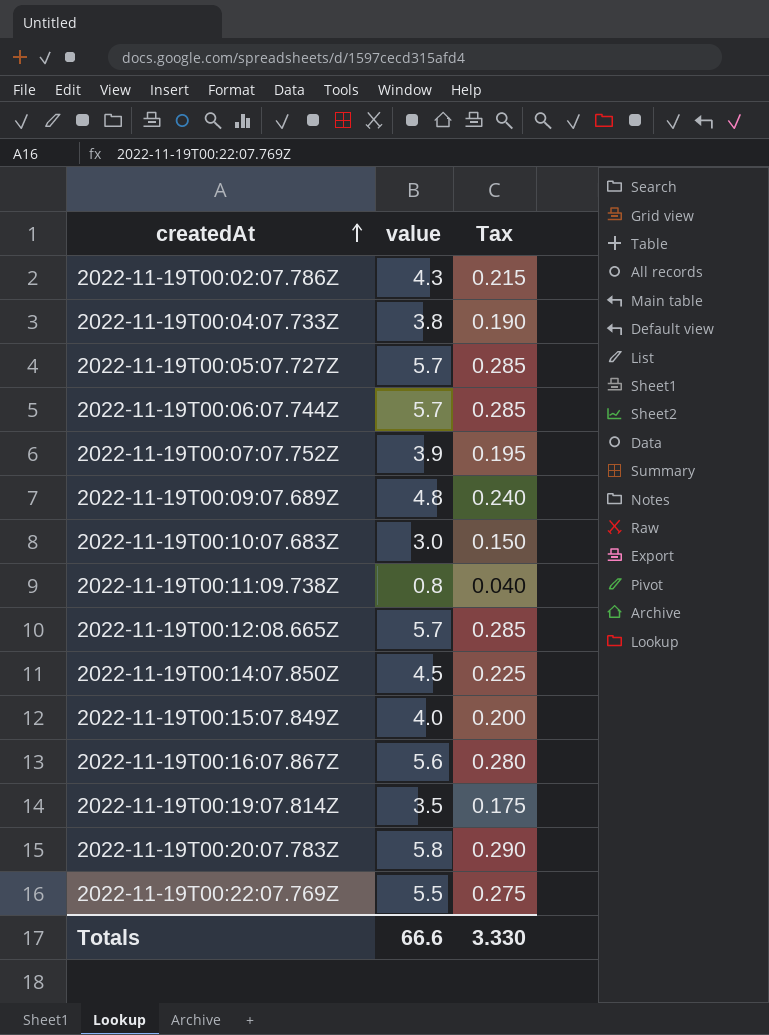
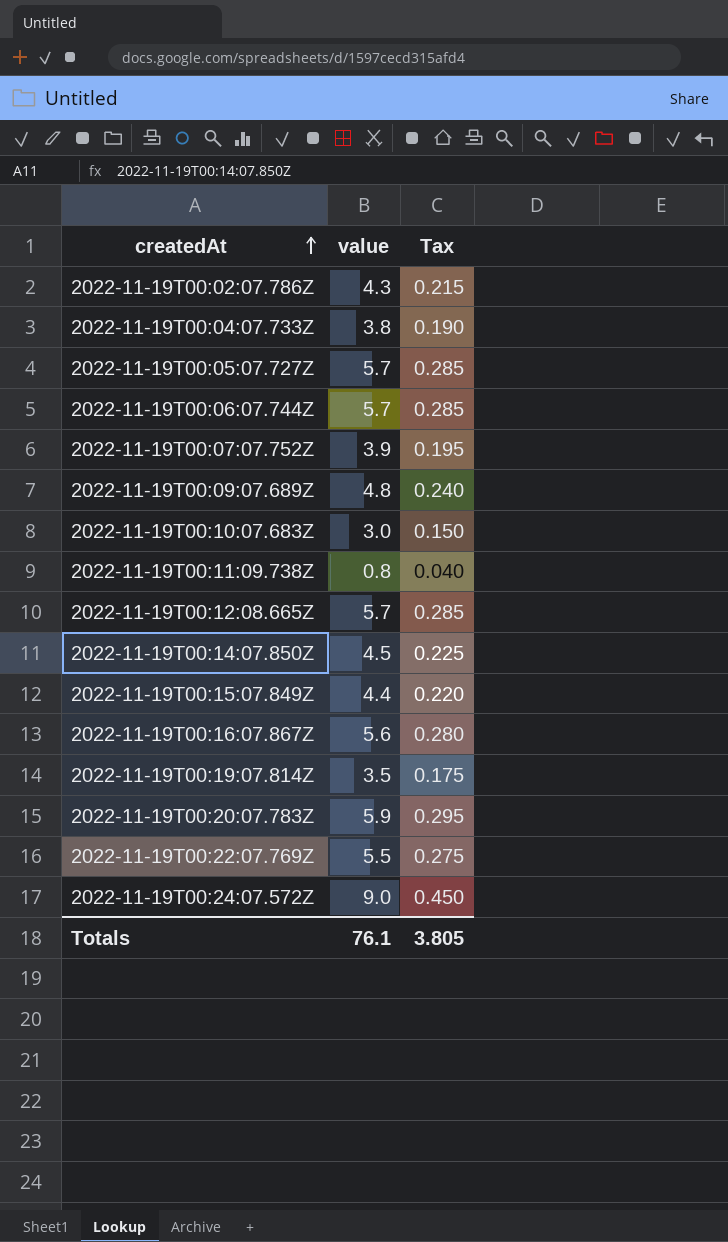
2022-11-19T00:15:07.849Z | value: 4.0 -> 4.4
2022-11-19T00:15:07.849Z | Tax: 0.200 -> 0.220
2022-11-19T00:20:07.783Z | value: 5.8 -> 5.9
2022-11-19T00:20:07.783Z | Tax: 0.290 -> 0.295
row 2022-11-19T00:24:07.572Z: none -> 9.0 | 0.450
Totals | value: 66.6 -> 76.1
Totals | Tax: 3.330 -> 3.805

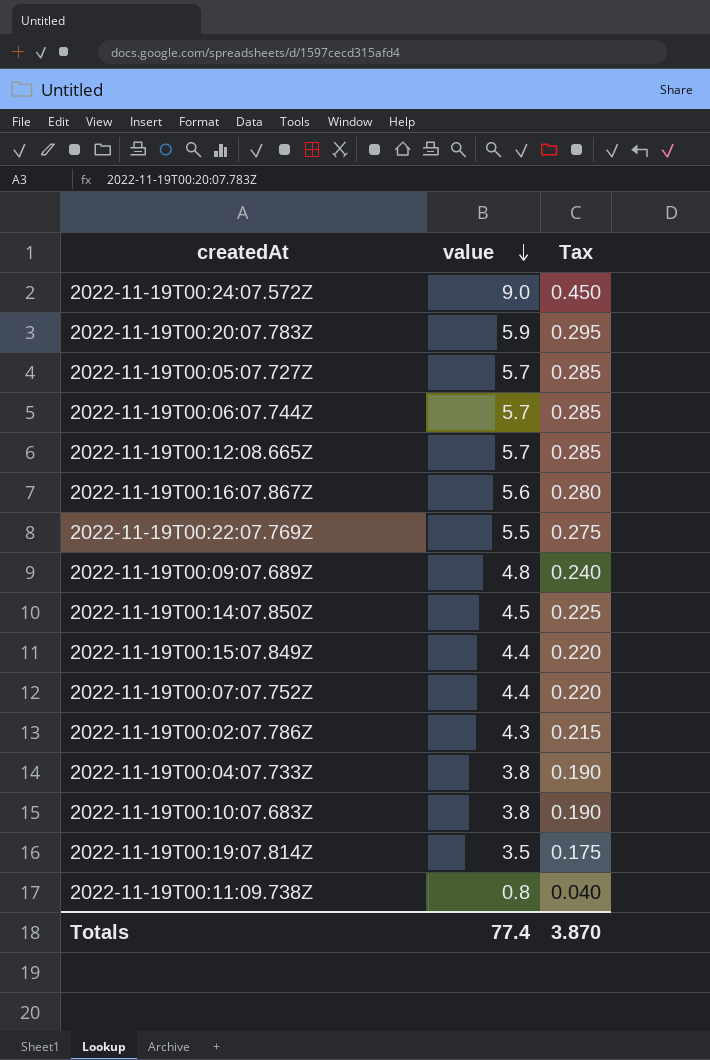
row order: createdAt ascending -> value descending
2022-11-19T00:07:07.752Z | value: 3.9 -> 4.4
2022-11-19T00:07:07.752Z | Tax: 0.195 -> 0.220
2022-11-19T00:10:07.683Z | value: 3.0 -> 3.8
2022-11-19T00:10:07.683Z | Tax: 0.150 -> 0.190
Totals | value: 76.1 -> 77.4
Totals | Tax: 3.805 -> 3.870

